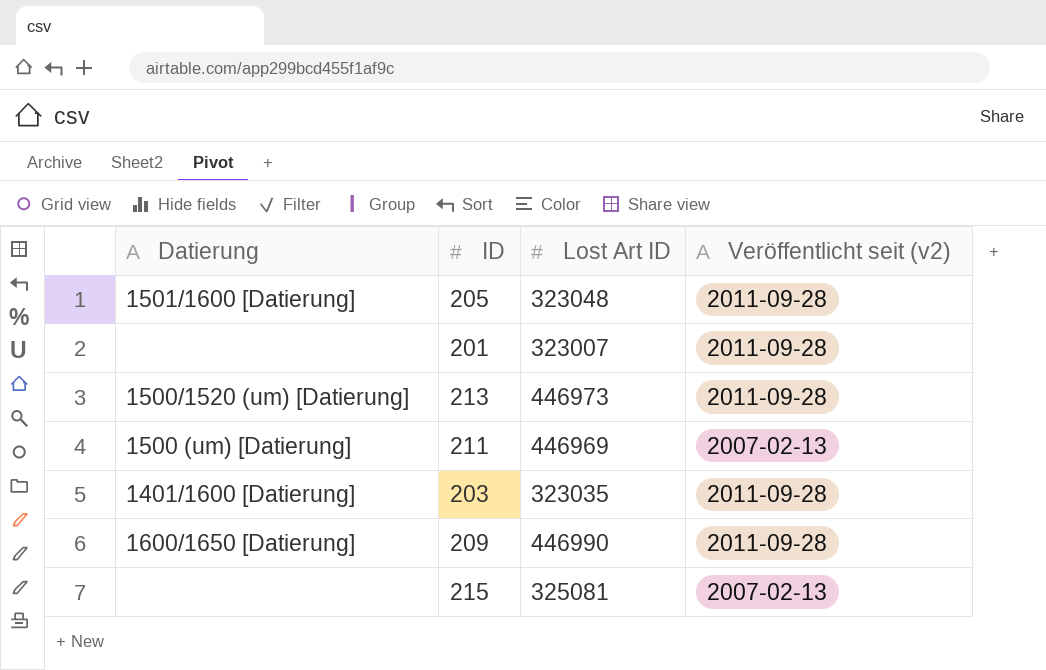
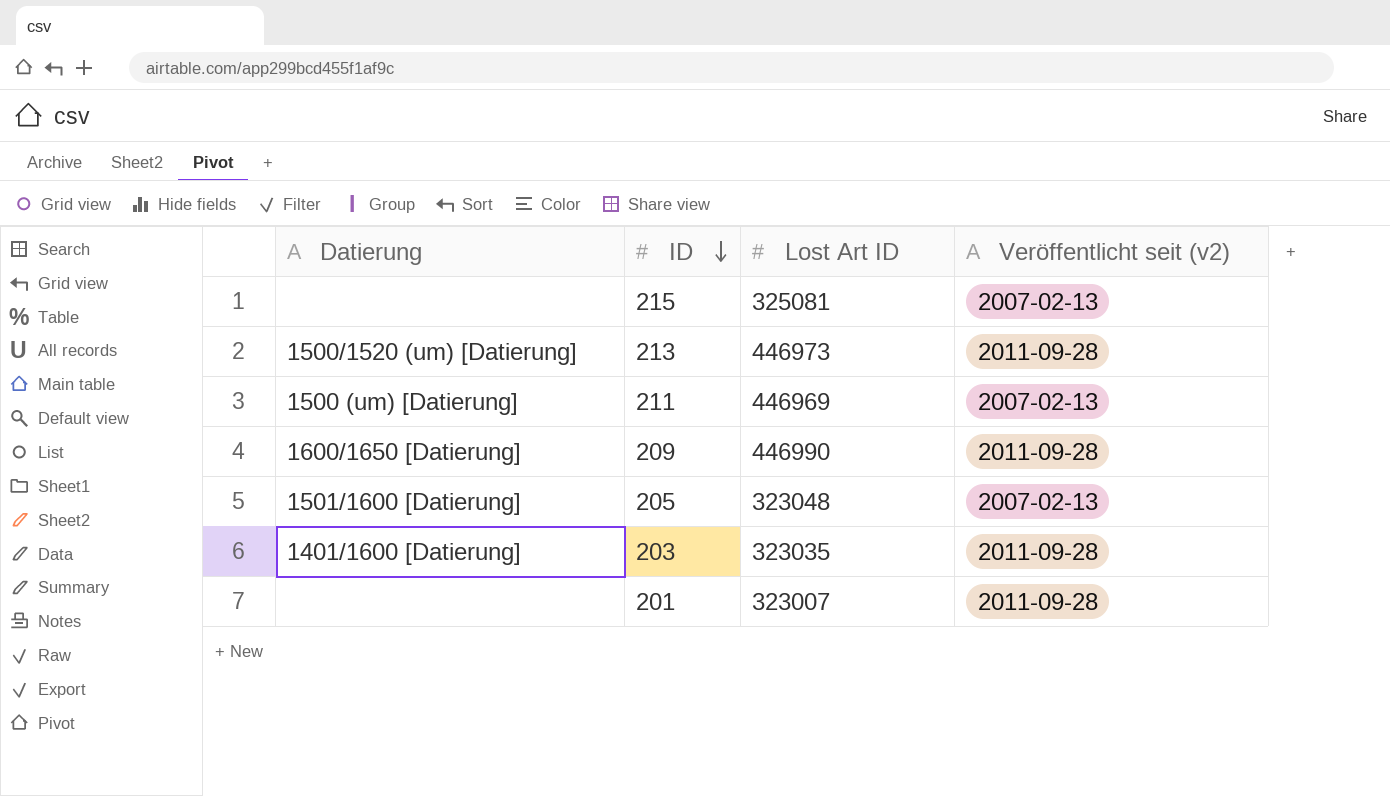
row order: none -> ID descending
205 | Veröffentlicht seit (v2): 2011-09-28 -> 2007-02-13

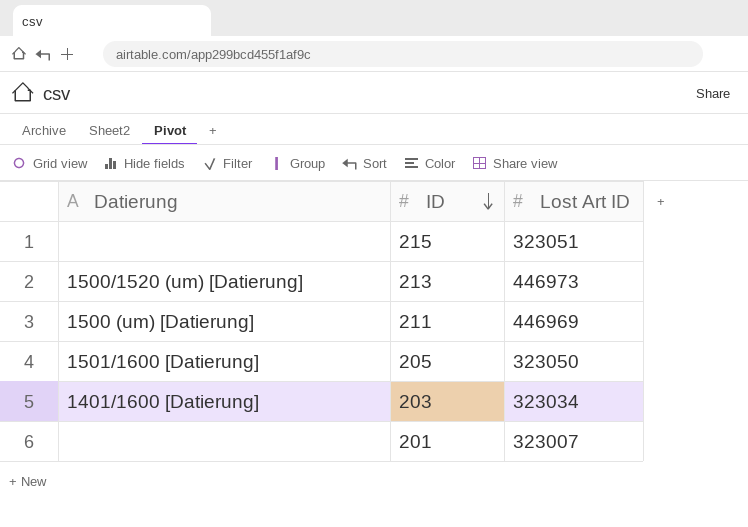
column Veröffentlicht seit (v2) | position: 4 -> none
row 209: 1600/1650 [Datierung] | 446990 | 2011-09-28 -> none
215 | Lost Art ID: 325081 -> 323051
205 | Lost Art ID: 323048 -> 323050
203 | Lost Art ID: 323035 -> 323034

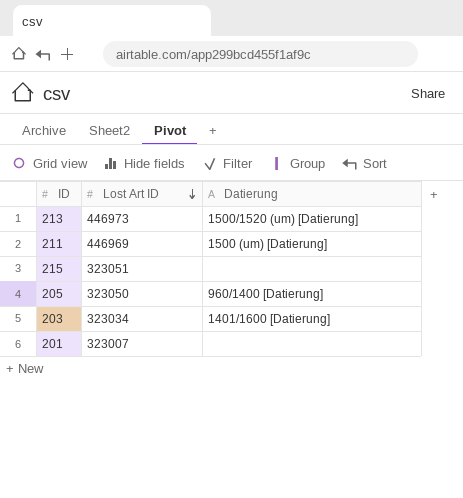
row order: ID descending -> Lost Art ID descending
column Datierung | position: 1 -> 3
205 | Datierung: 1501/1600 [Datierung] -> 960/1400 [Datierung]

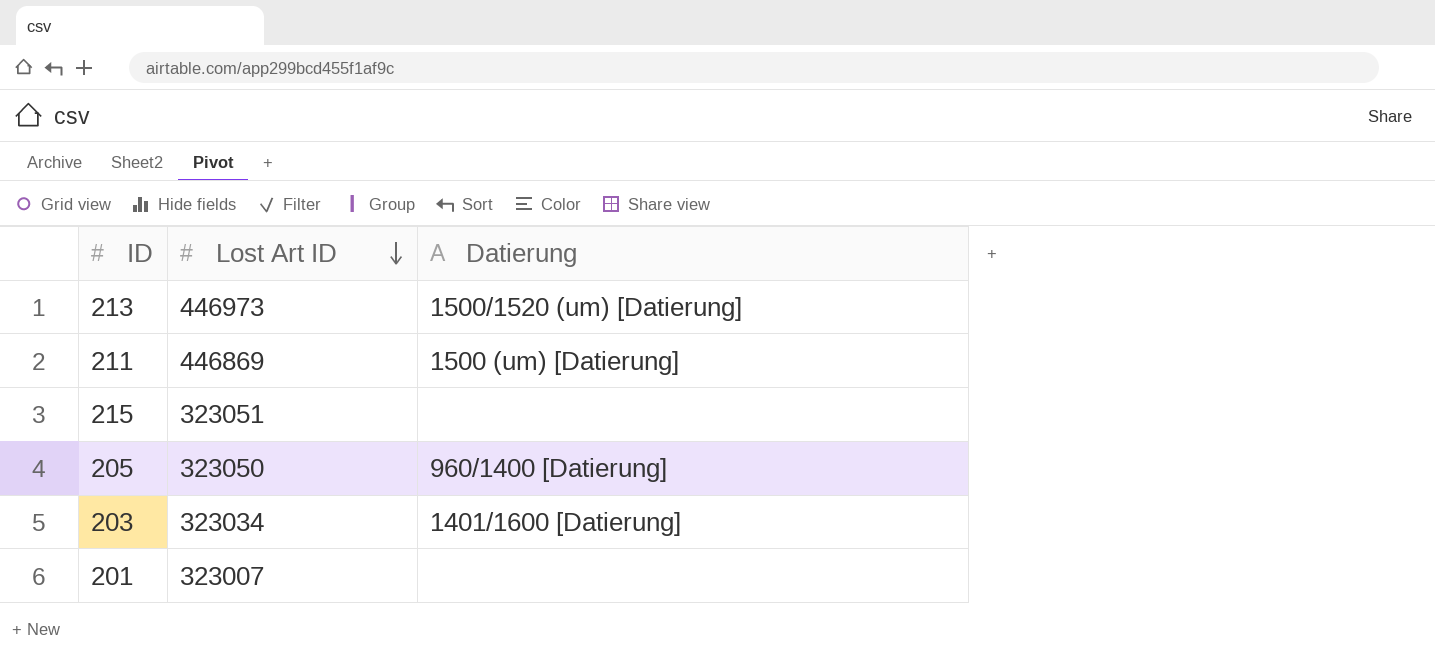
211 | Lost Art ID: 446969 -> 446869

